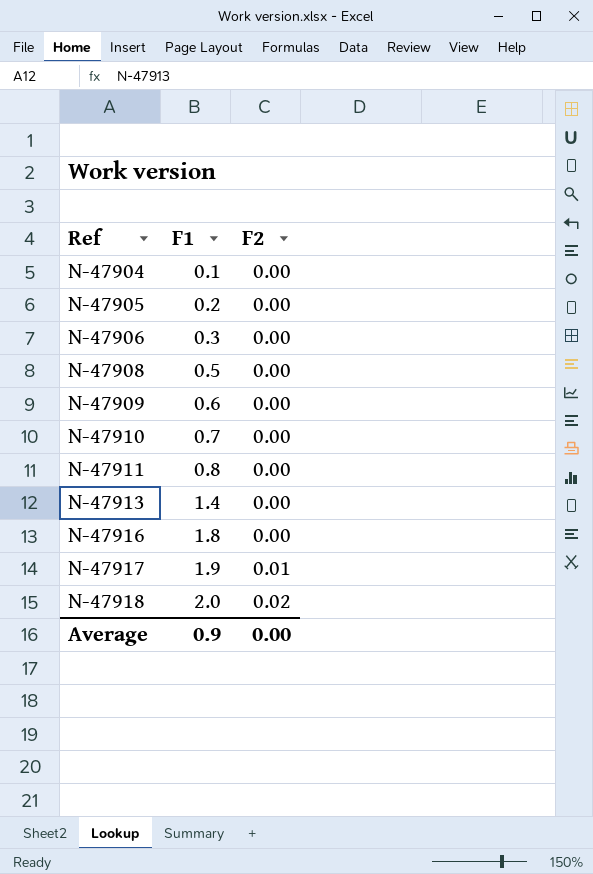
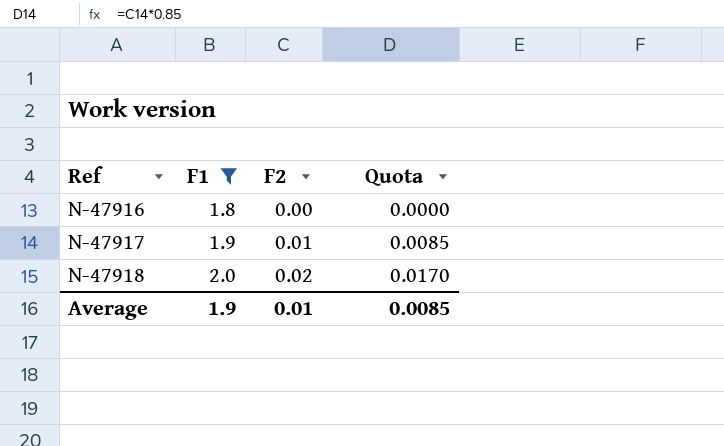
filter: none -> F1 >= 1.8
column Quota | formula: none -> [F2] * 0.85
Average | F1: 0.9 -> 1.9
Average | F2: 0.00 -> 0.01

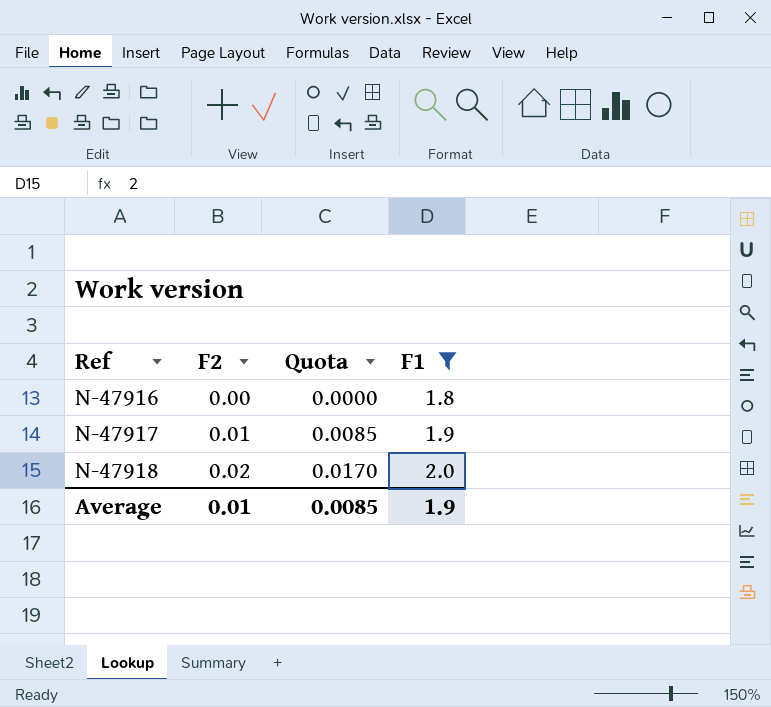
column F1 | position: 2 -> 4

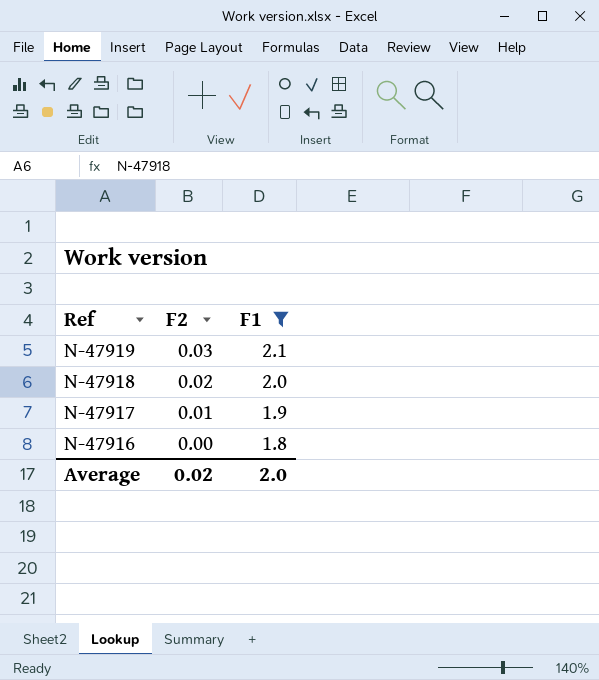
row order: Ref ascending -> Ref descending
column Quota | formula: [F2] * 0.85 -> none
row N-47919: none -> 0.03 | 2.1
Average | F2: 0.01 -> 0.02
Average | F1: 1.9 -> 2.0

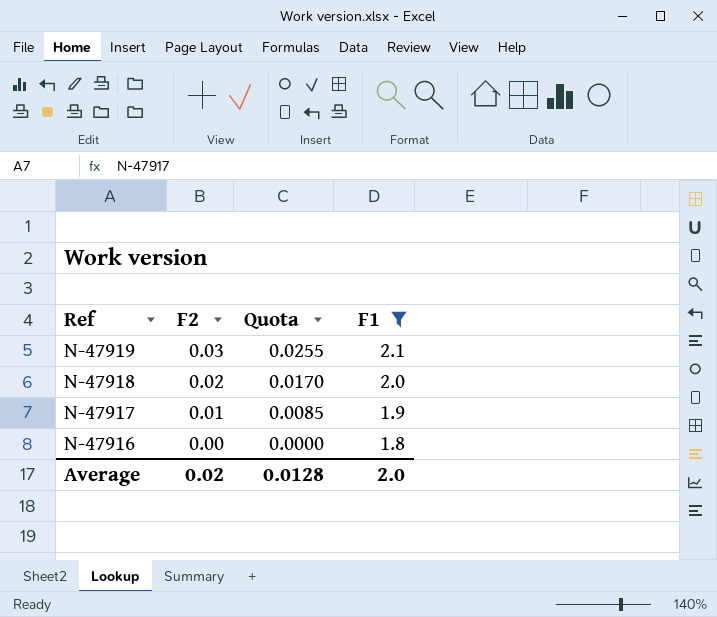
column Quota | formula: none -> [F2] * 0.85

